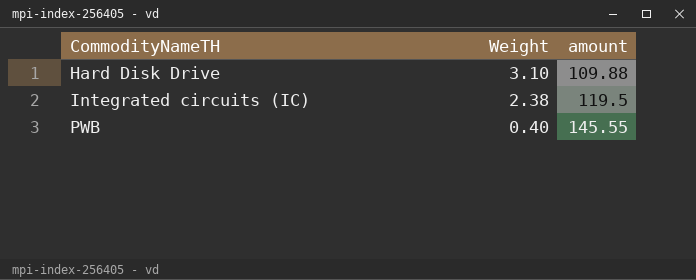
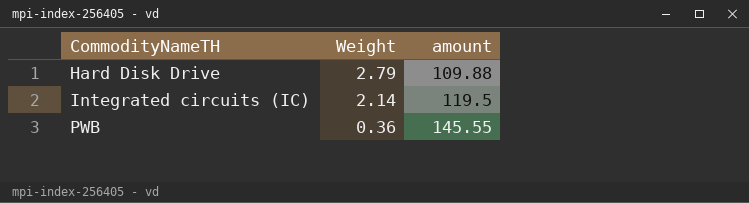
Hard Disk Drive | Weight: 3.10 -> 2.79
Integrated circuits (IC) | Weight: 2.38 -> 2.14
PWB | Weight: 0.40 -> 0.36

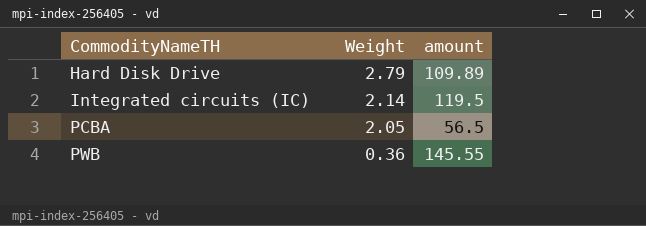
Hard Disk Drive | amount: 109.88 -> 109.89
row PCBA: none -> 2.05 | 56.5

